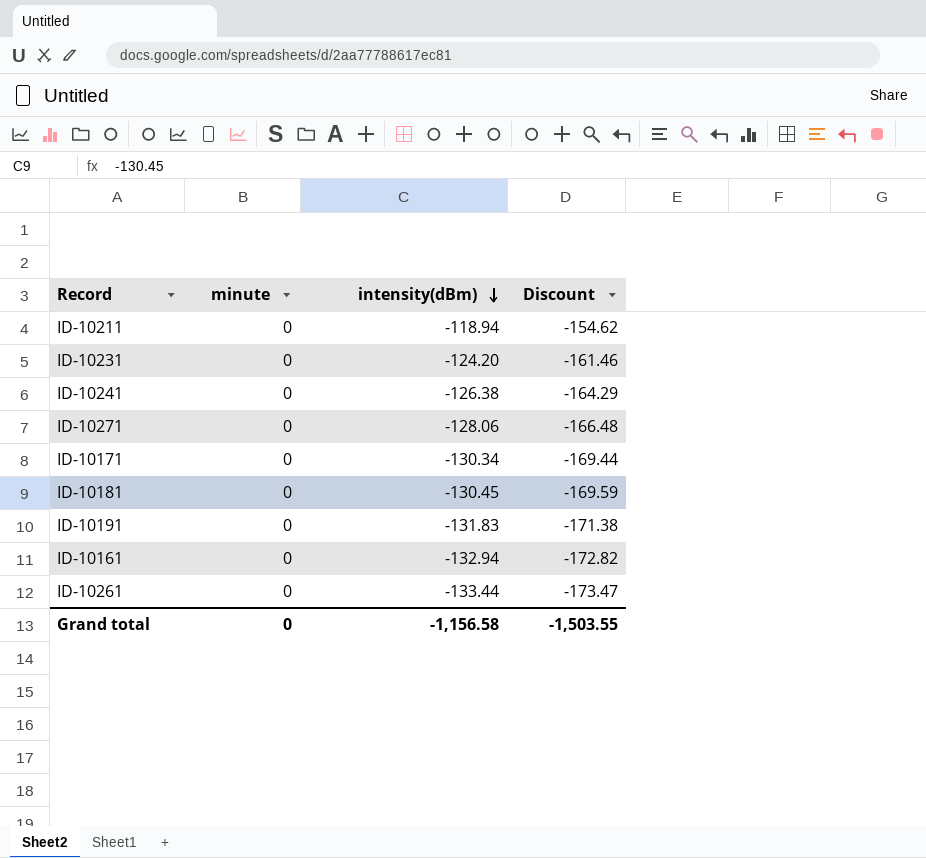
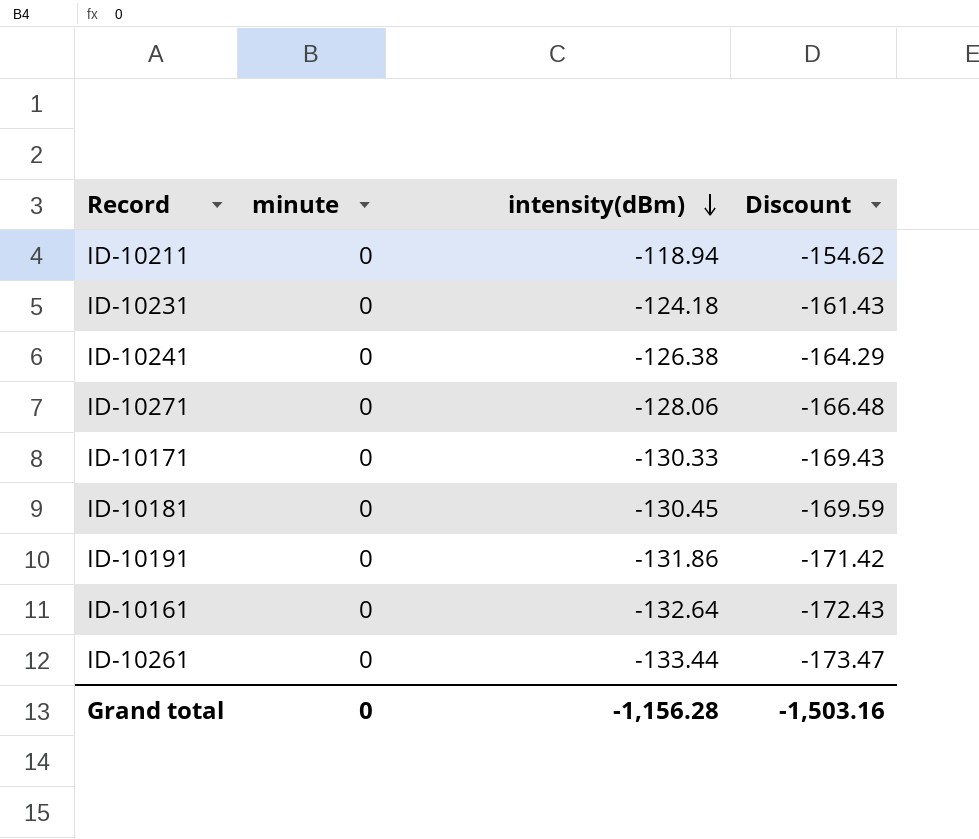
ID-10231 | intensity(dBm): -124.20 -> -124.18
ID-10231 | Discount: -161.46 -> -161.43
ID-10171 | intensity(dBm): -130.34 -> -130.33
ID-10171 | Discount: -169.44 -> -169.43
ID-10191 | intensity(dBm): -131.83 -> -131.86
ID-10191 | Discount: -171.38 -> -171.42
ID-10161 | intensity(dBm): -132.94 -> -132.64
ID-10161 | Discount: -172.82 -> -172.43
Grand total | intensity(dBm): -1,156.58 -> -1,156.28
Grand total | Discount: -1,503.55 -> -1,503.16

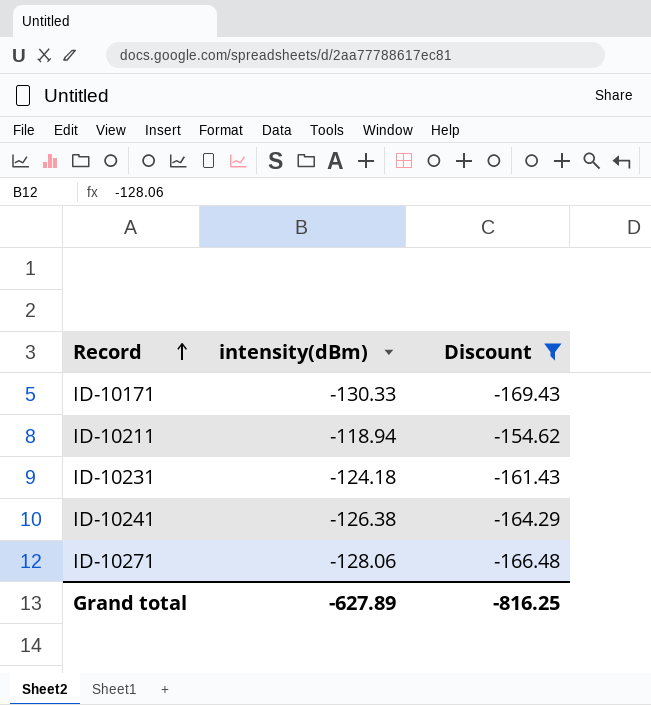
filter: none -> Discount >= -169.43
row order: intensity(dBm) descending -> Record ascending
column minute | position: 2 -> none
Grand total | intensity(dBm): -1,156.28 -> -627.89
Grand total | Discount: -1,503.16 -> -816.25

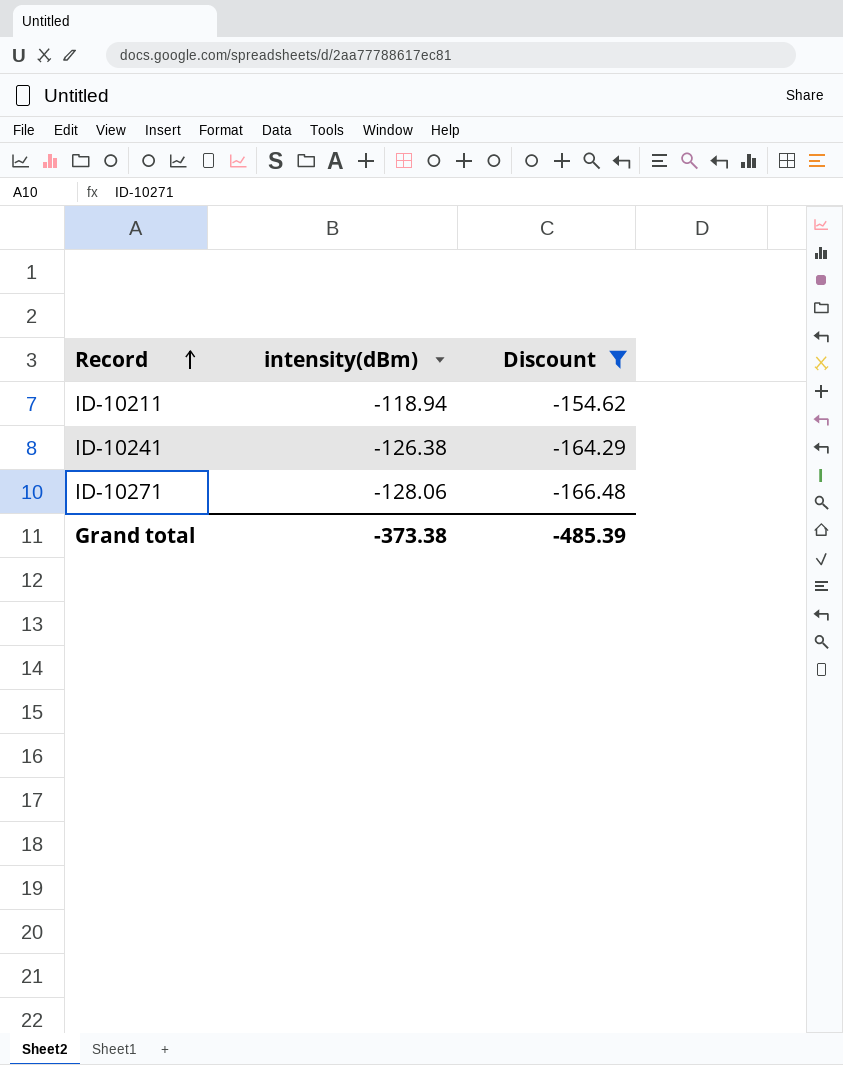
row ID-10171: -130.33 | -169.43 -> none
row ID-10231: -124.18 | -161.43 -> none
Grand total | intensity(dBm): -627.89 -> -373.38
Grand total | Discount: -816.25 -> -485.39

